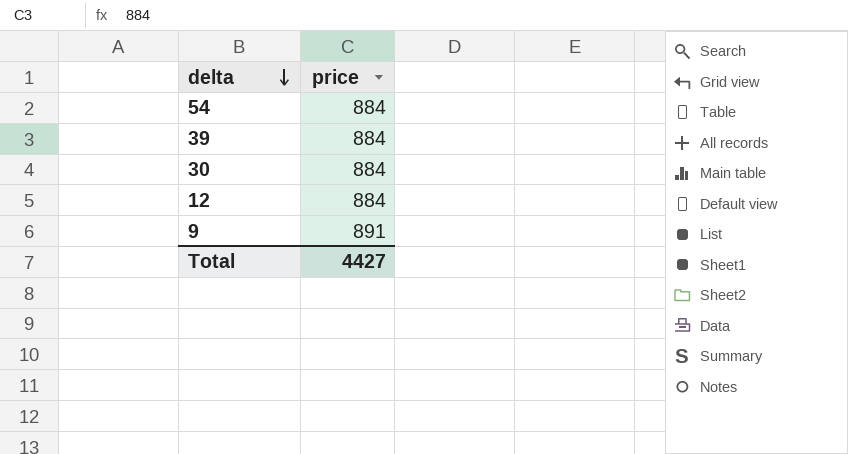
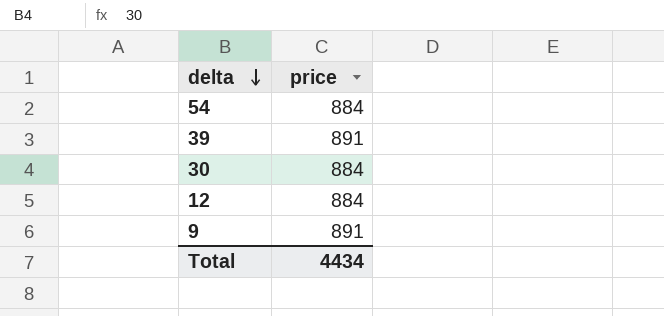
39 | price: 884 -> 891
Total | price: 4427 -> 4434

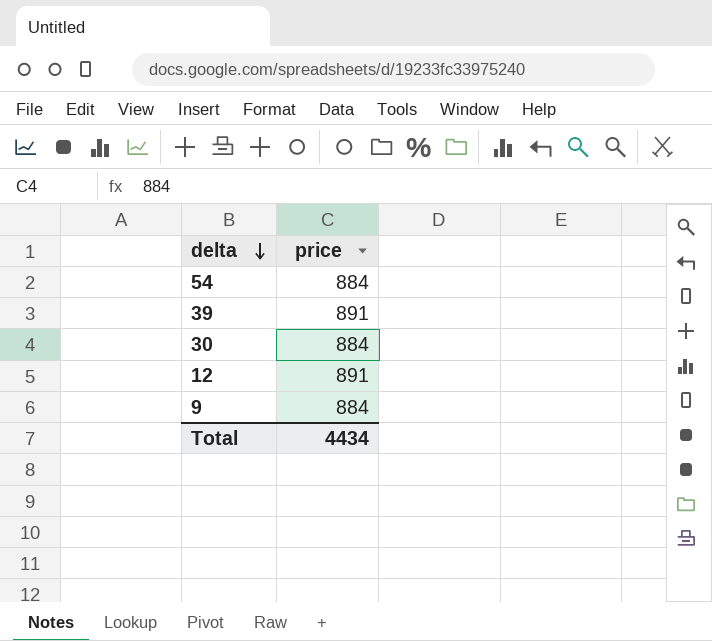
12 | price: 884 -> 891
9 | price: 891 -> 884

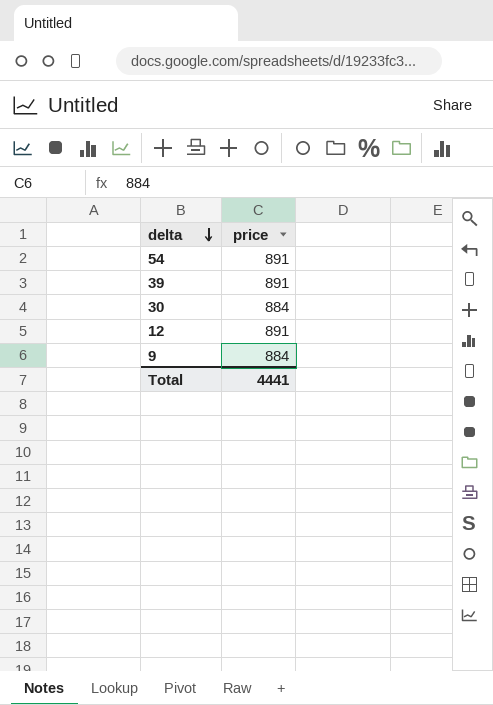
54 | price: 884 -> 891
Total | price: 4434 -> 4441

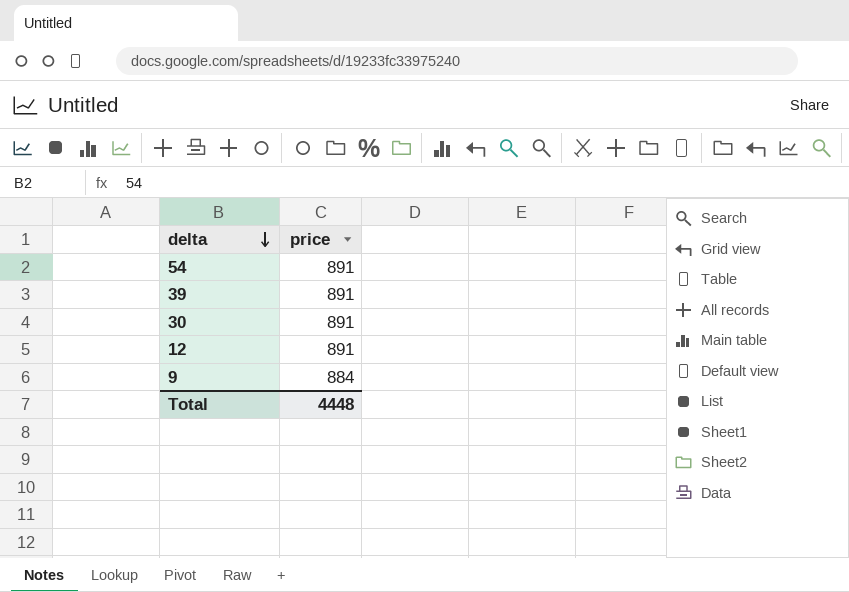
30 | price: 884 -> 891
Total | price: 4441 -> 4448

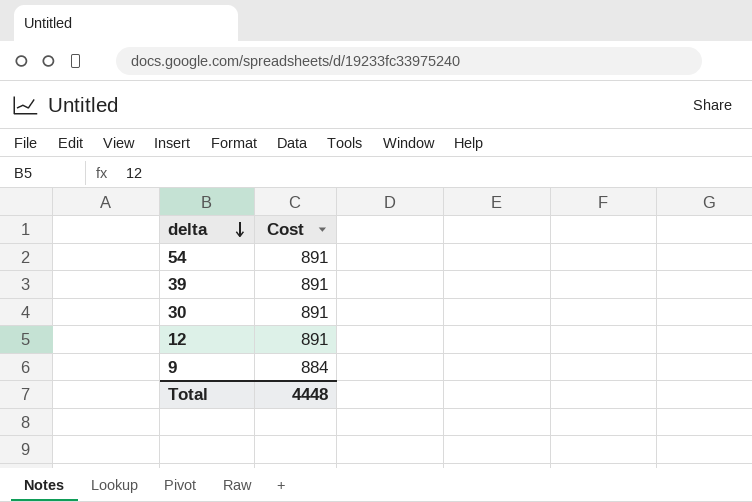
column name: price -> Cost

